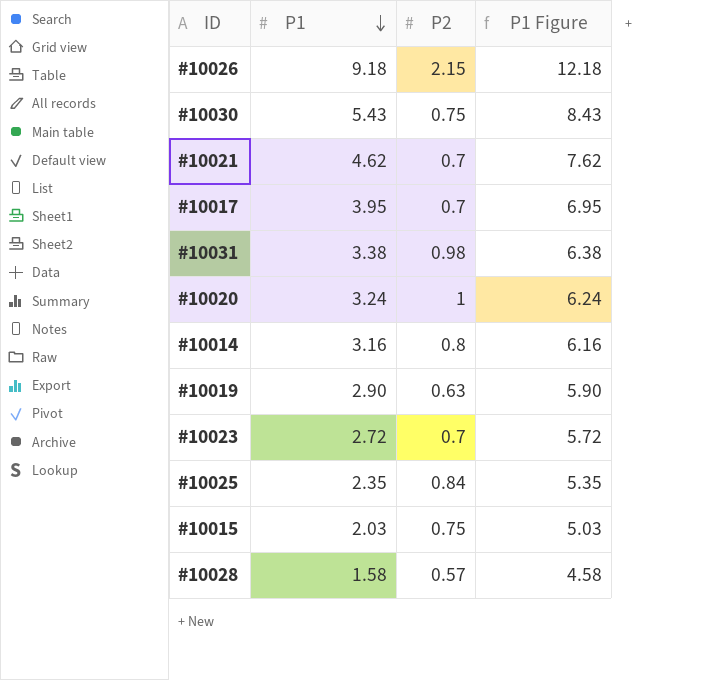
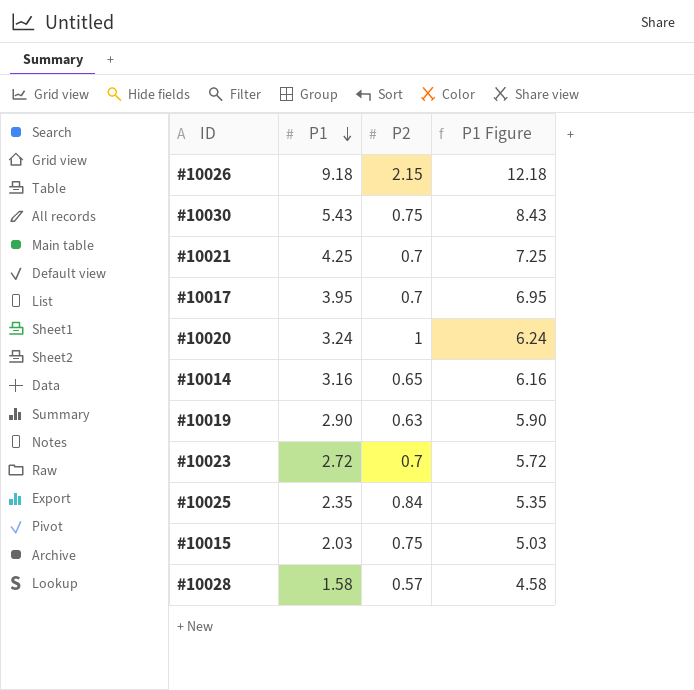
row #10031: 3.38 | 0.98 | 6.38 -> none
#10021 | P1: 4.62 -> 4.25
#10021 | P1 Figure: 7.62 -> 7.25
#10014 | P2: 0.8 -> 0.65

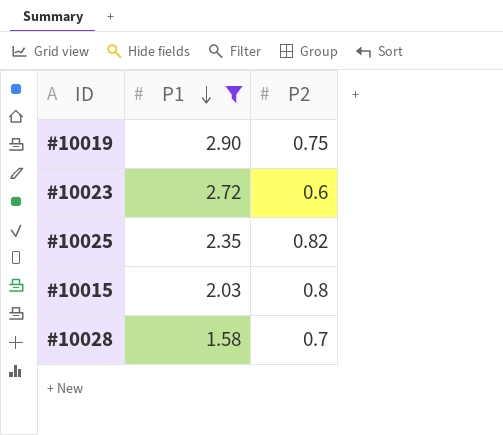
filter: none -> P1 <= 2.90
column P1 Figure | formula: [P1] + 3 -> none
#10019 | P2: 0.63 -> 0.75
#10023 | P2: 0.7 -> 0.6
#10025 | P2: 0.84 -> 0.82
#10015 | P2: 0.75 -> 0.8
#10028 | P2: 0.57 -> 0.7

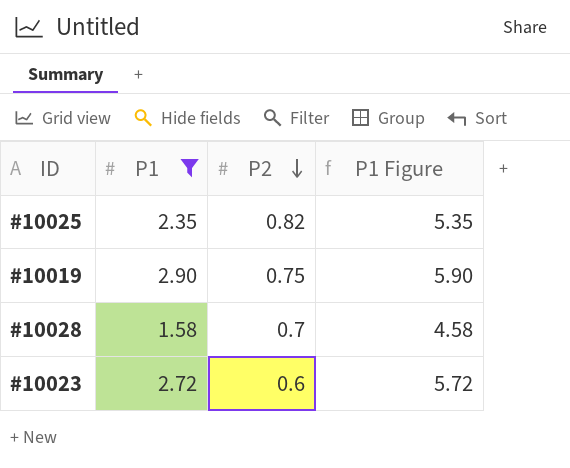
row order: P1 descending -> P2 descending
column P1 Figure | formula: none -> [P1] + 3
row #10015: 2.03 | 0.8 -> none

